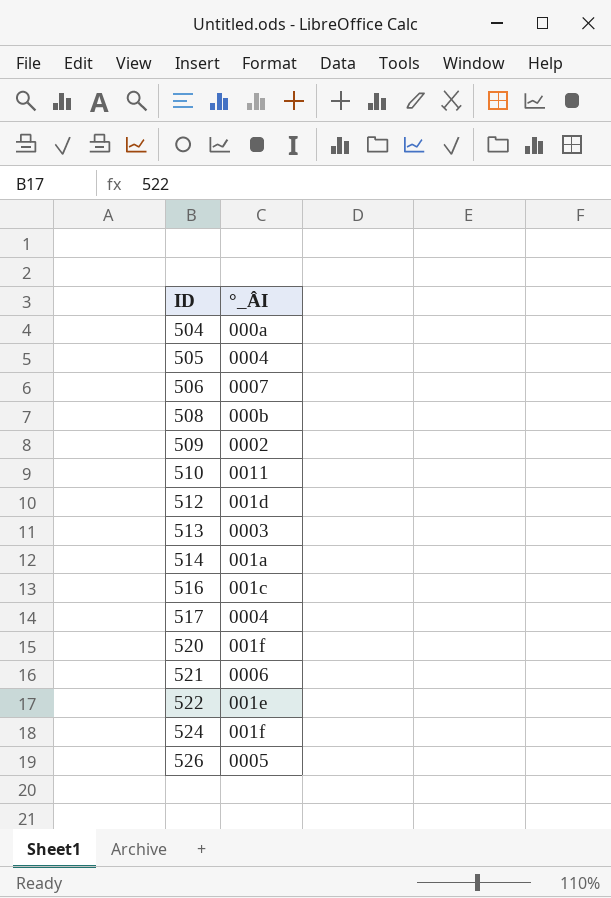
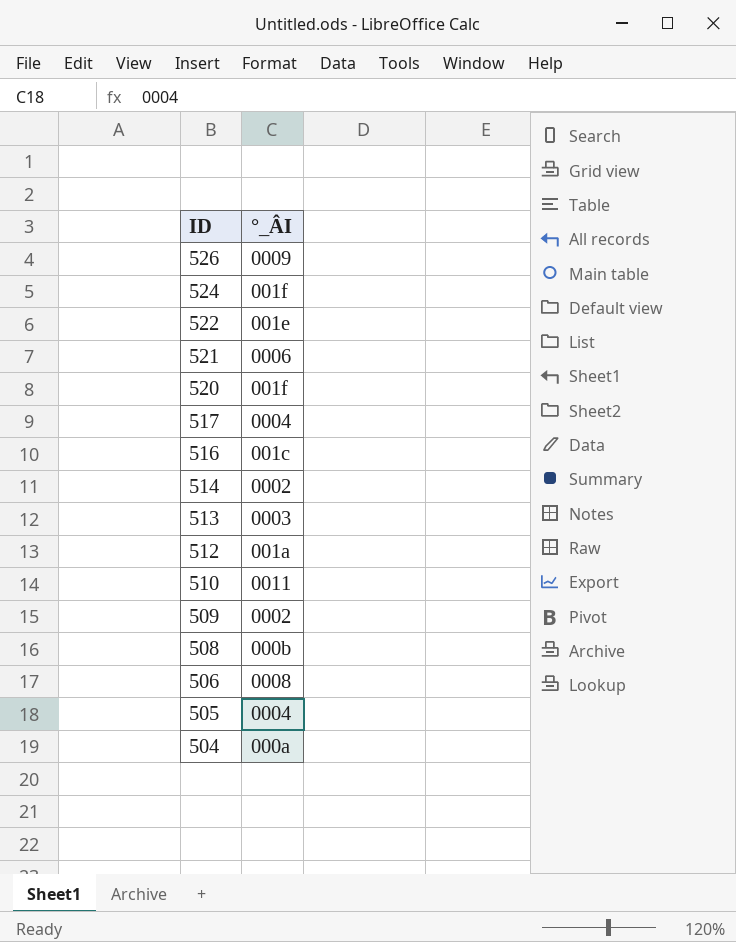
row order: ID ascending -> ID descending
526 | °_ÂI: 0005 -> 0009
514 | °_ÂI: 001a -> 0002
512 | °_ÂI: 001d -> 001a
506 | °_ÂI: 0007 -> 0008

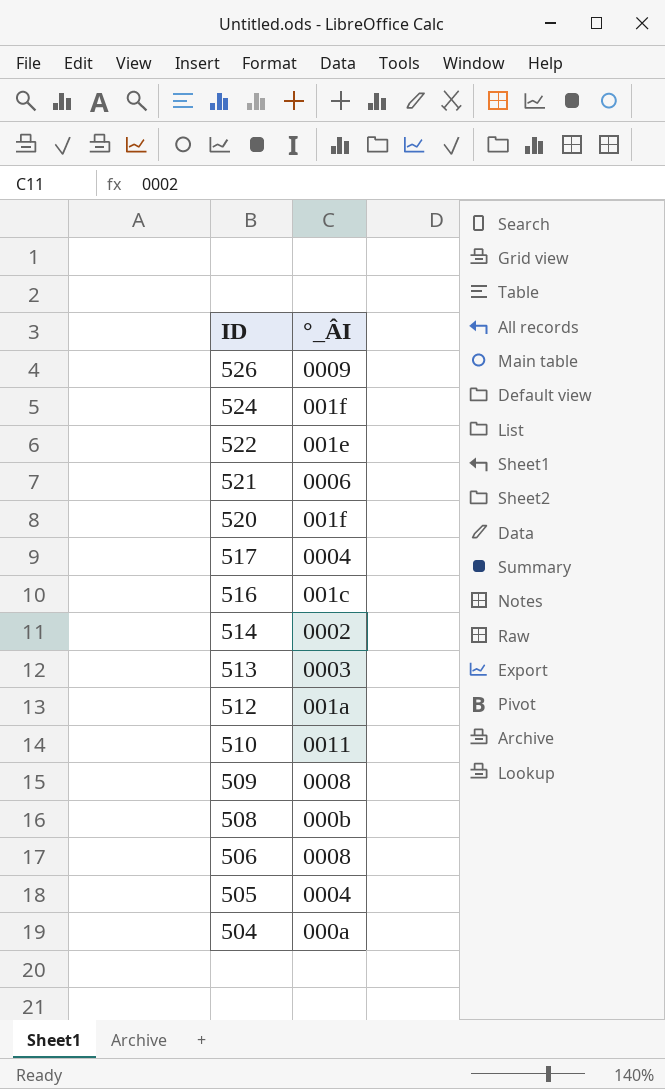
509 | °_ÂI: 0002 -> 0008

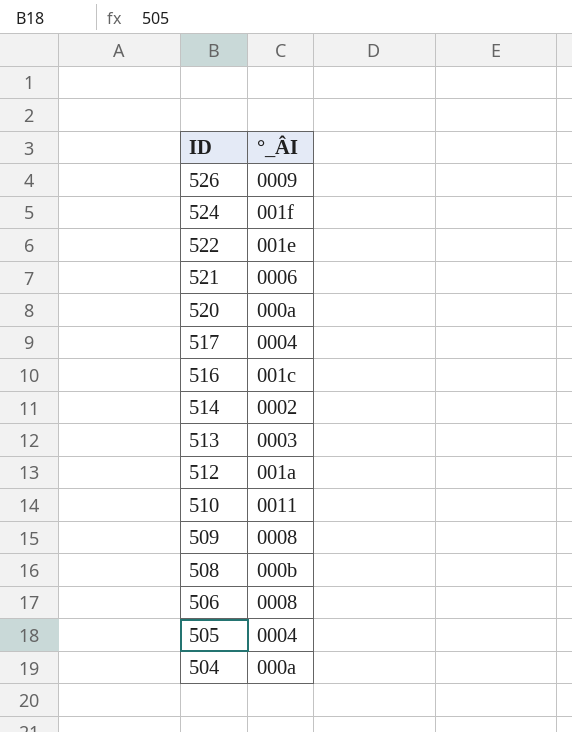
520 | °_ÂI: 001f -> 000a

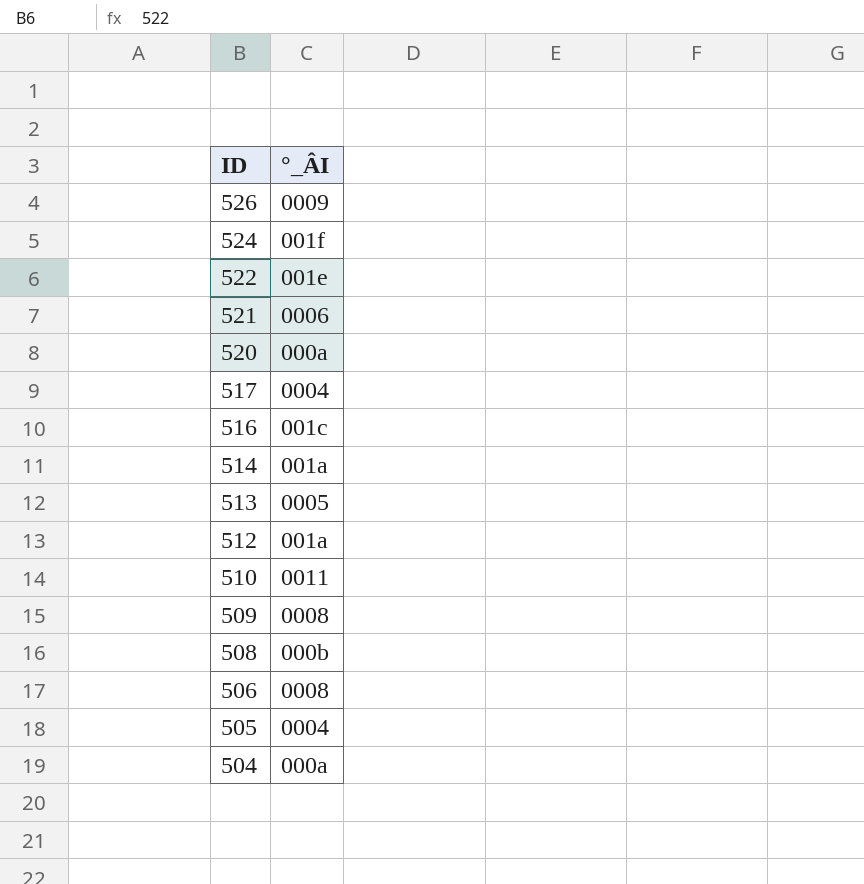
514 | °_ÂI: 0002 -> 001a
513 | °_ÂI: 0003 -> 0005

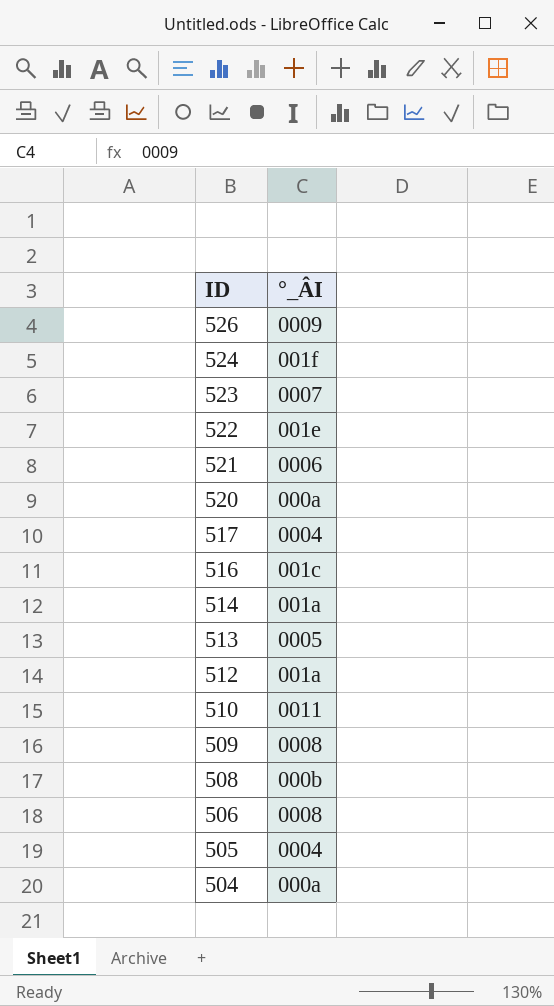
row 523: none -> 0007

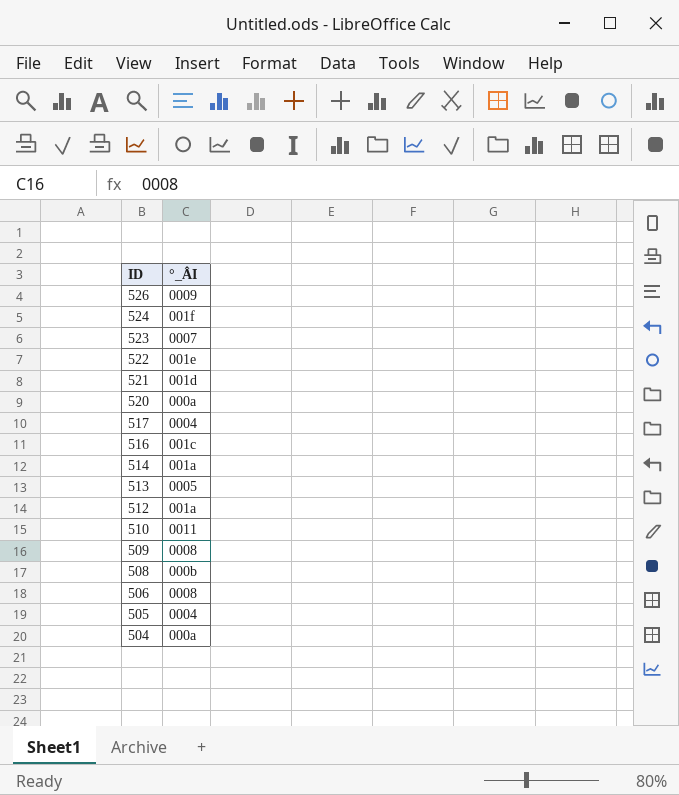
521 | °_ÂI: 0006 -> 001d

